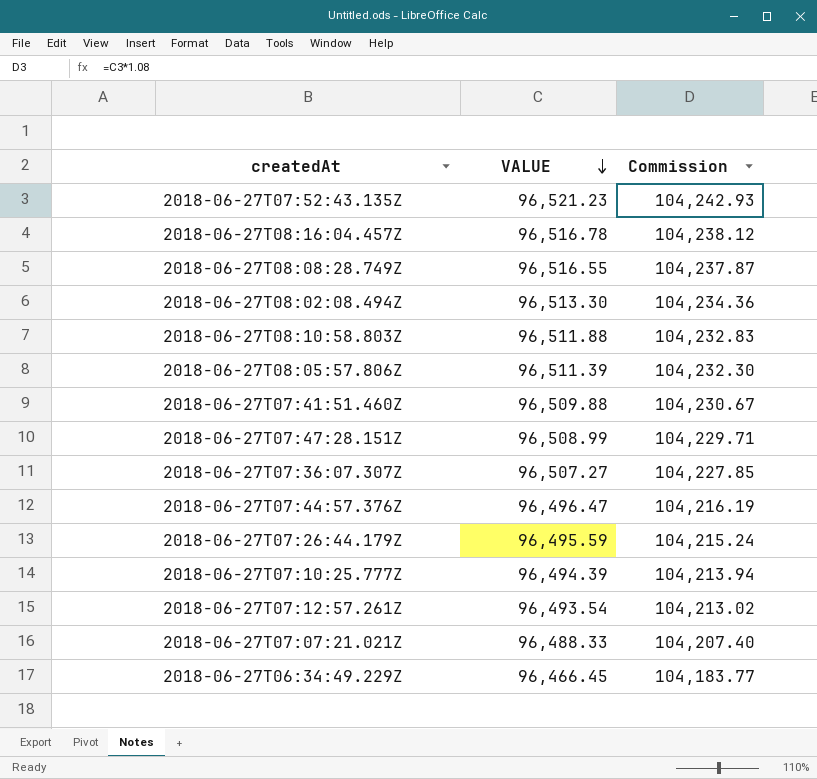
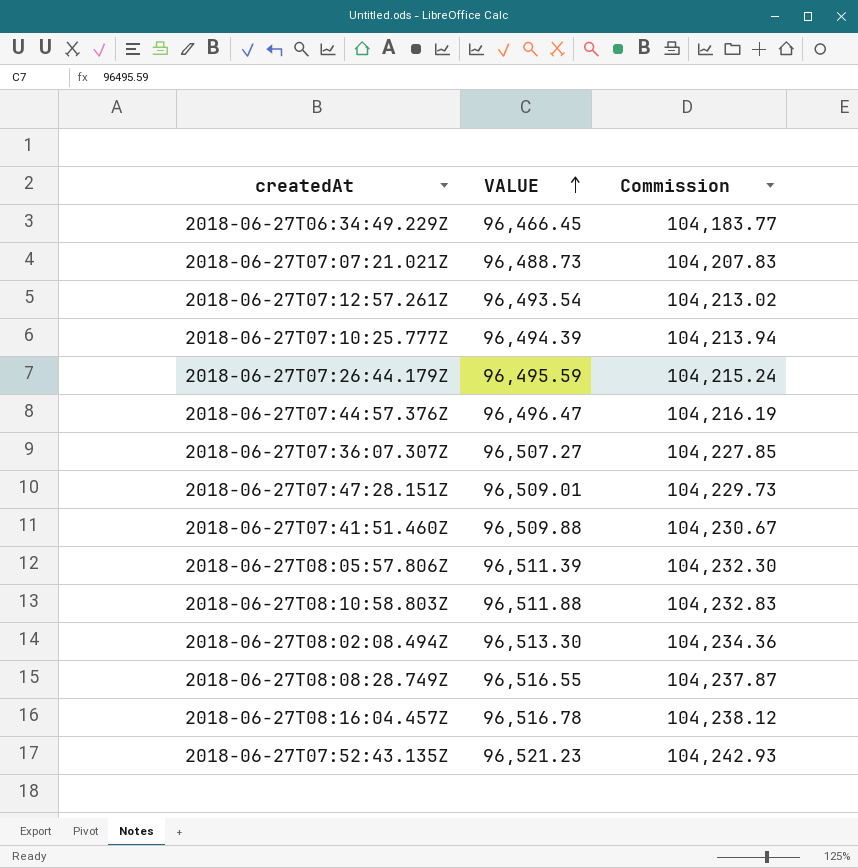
row order: VALUE descending -> VALUE ascending
2018-06-27T07:07:21.021Z | VALUE: 96,488.33 -> 96,488.73
2018-06-27T07:07:21.021Z | Commission: 104,207.40 -> 104,207.83
2018-06-27T07:47:28.151Z | VALUE: 96,508.99 -> 96,509.01
2018-06-27T07:47:28.151Z | Commission: 104,229.71 -> 104,229.73

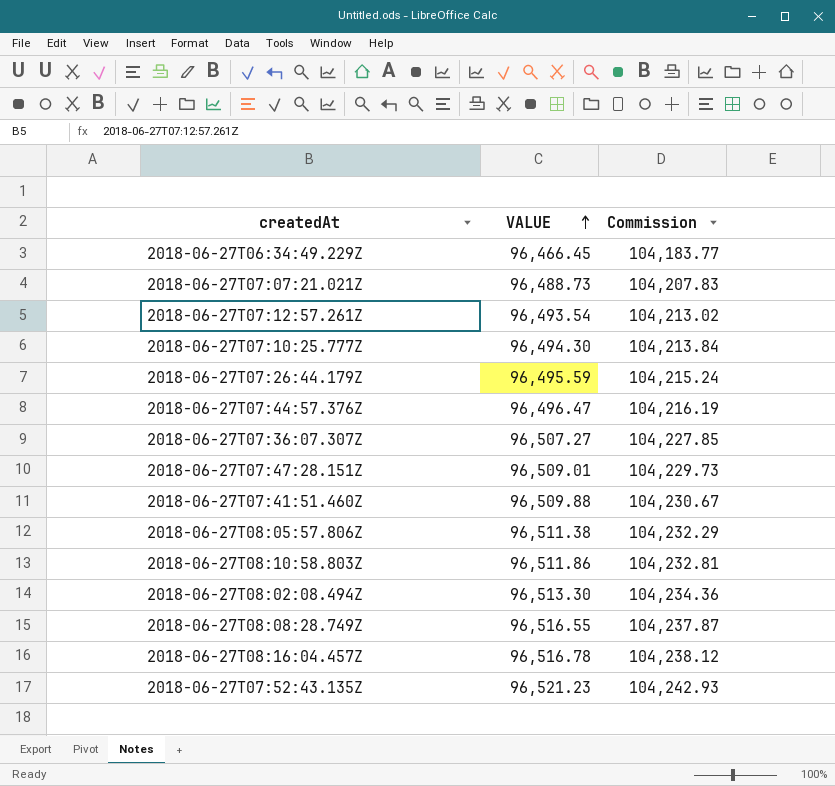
2018-06-27T07:10:25.777Z | VALUE: 96,494.39 -> 96,494.30
2018-06-27T07:10:25.777Z | Commission: 104,213.94 -> 104,213.84
2018-06-27T08:05:57.806Z | VALUE: 96,511.39 -> 96,511.38
2018-06-27T08:05:57.806Z | Commission: 104,232.30 -> 104,232.29
2018-06-27T08:10:58.803Z | VALUE: 96,511.88 -> 96,511.86
2018-06-27T08:10:58.803Z | Commission: 104,232.83 -> 104,232.81

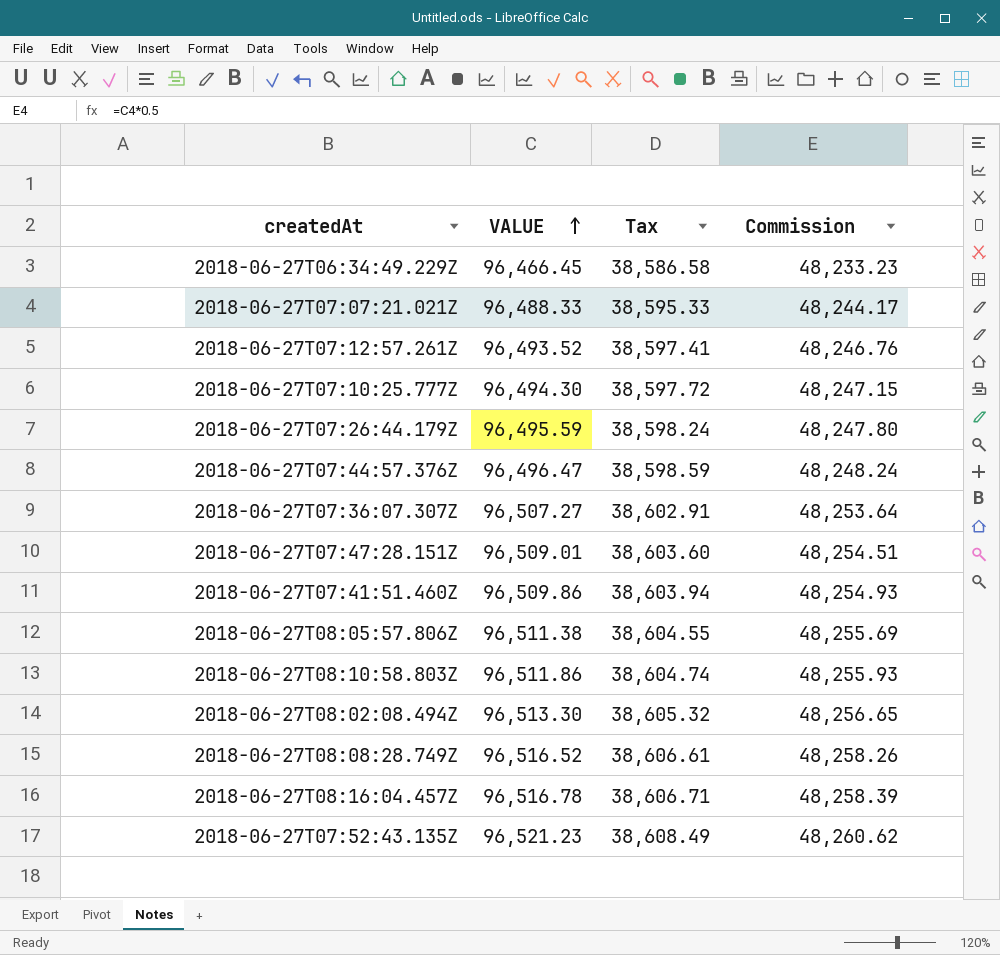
column Tax | formula: none -> [VALUE] * 0.4
column Commission | formula: [VALUE] * 1.08 -> [VALUE] * 0.5
2018-06-27T07:07:21.021Z | VALUE: 96,488.73 -> 96,488.33
2018-06-27T07:12:57.261Z | VALUE: 96,493.54 -> 96,493.52
2018-06-27T07:41:51.460Z | VALUE: 96,509.88 -> 96,509.86
2018-06-27T08:08:28.749Z | VALUE: 96,516.55 -> 96,516.52

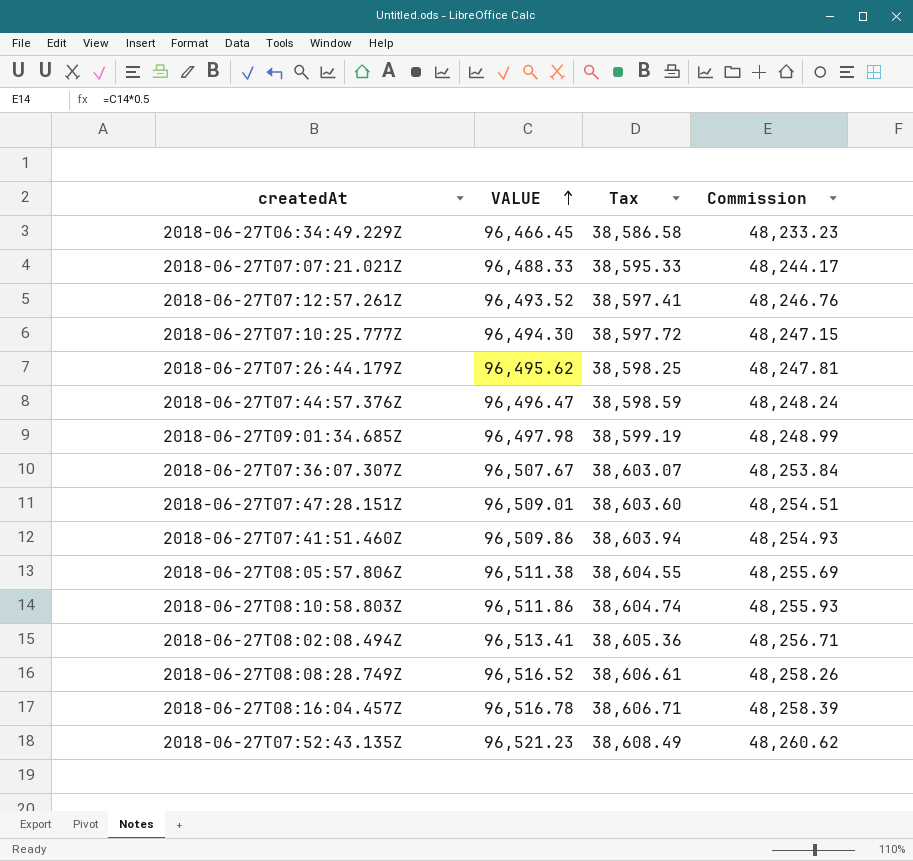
2018-06-27T07:26:44.179Z | VALUE: 96,495.59 -> 96,495.62
2018-06-27T07:26:44.179Z | Tax: 38,598.24 -> 38,598.25
2018-06-27T07:26:44.179Z | Commission: 48,247.80 -> 48,247.81
row 2018-06-27T09:01:34.685Z: none -> 96,497.98 | 38,599.19 | 48,248.99
2018-06-27T07:36:07.307Z | VALUE: 96,507.27 -> 96,507.67
2018-06-27T07:36:07.307Z | Tax: 38,602.91 -> 38,603.07
2018-06-27T07:36:07.307Z | Commission: 48,253.64 -> 48,253.84
2018-06-27T08:02:08.494Z | VALUE: 96,513.30 -> 96,513.41
2018-06-27T08:02:08.494Z | Tax: 38,605.32 -> 38,605.36
2018-06-27T08:02:08.494Z | Commission: 48,256.65 -> 48,256.71

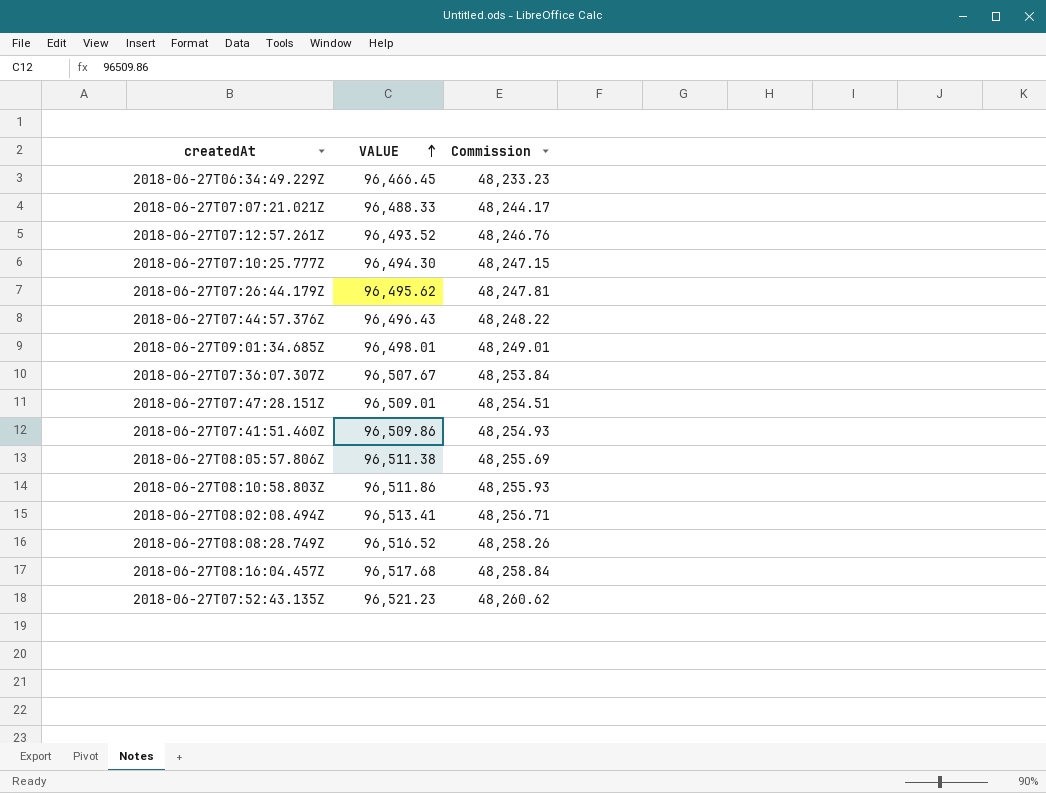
column Tax | formula: [VALUE] * 0.4 -> none
2018-06-27T07:44:57.376Z | VALUE: 96,496.47 -> 96,496.43
2018-06-27T07:44:57.376Z | Commission: 48,248.24 -> 48,248.22
2018-06-27T09:01:34.685Z | VALUE: 96,497.98 -> 96,498.01
2018-06-27T09:01:34.685Z | Commission: 48,248.99 -> 48,249.01
2018-06-27T08:16:04.457Z | VALUE: 96,516.78 -> 96,517.68
2018-06-27T08:16:04.457Z | Commission: 48,258.39 -> 48,258.84

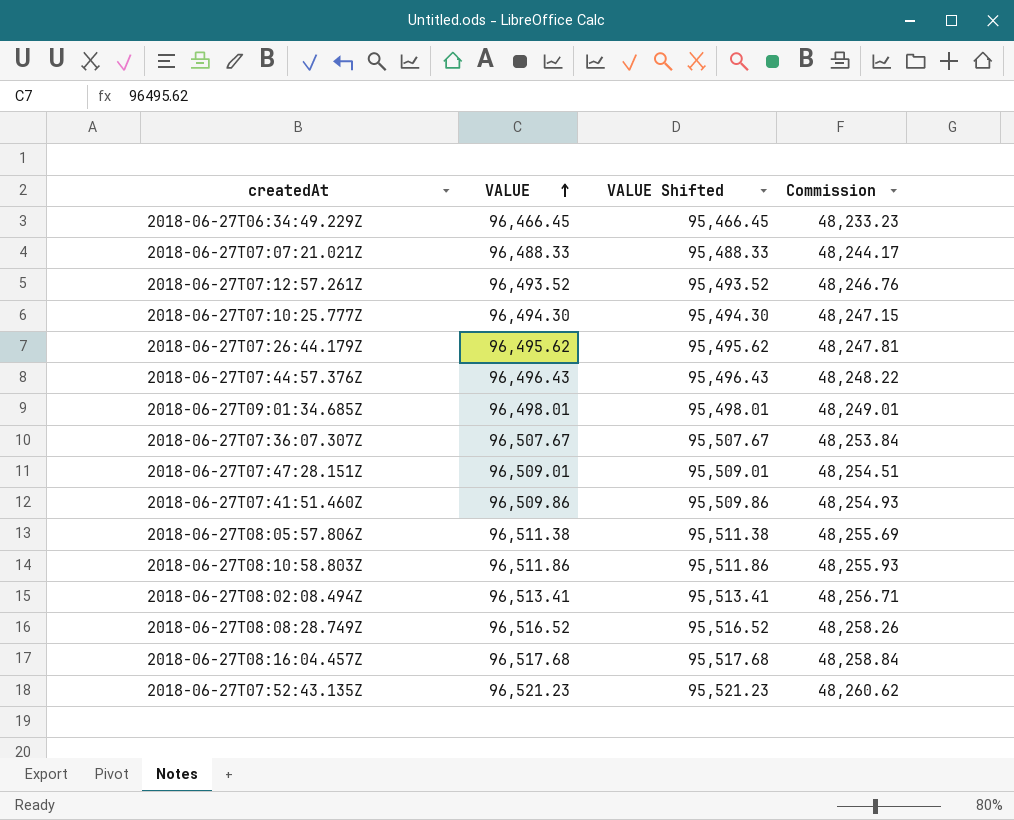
column VALUE Shifted | formula: none -> [VALUE] - 1000

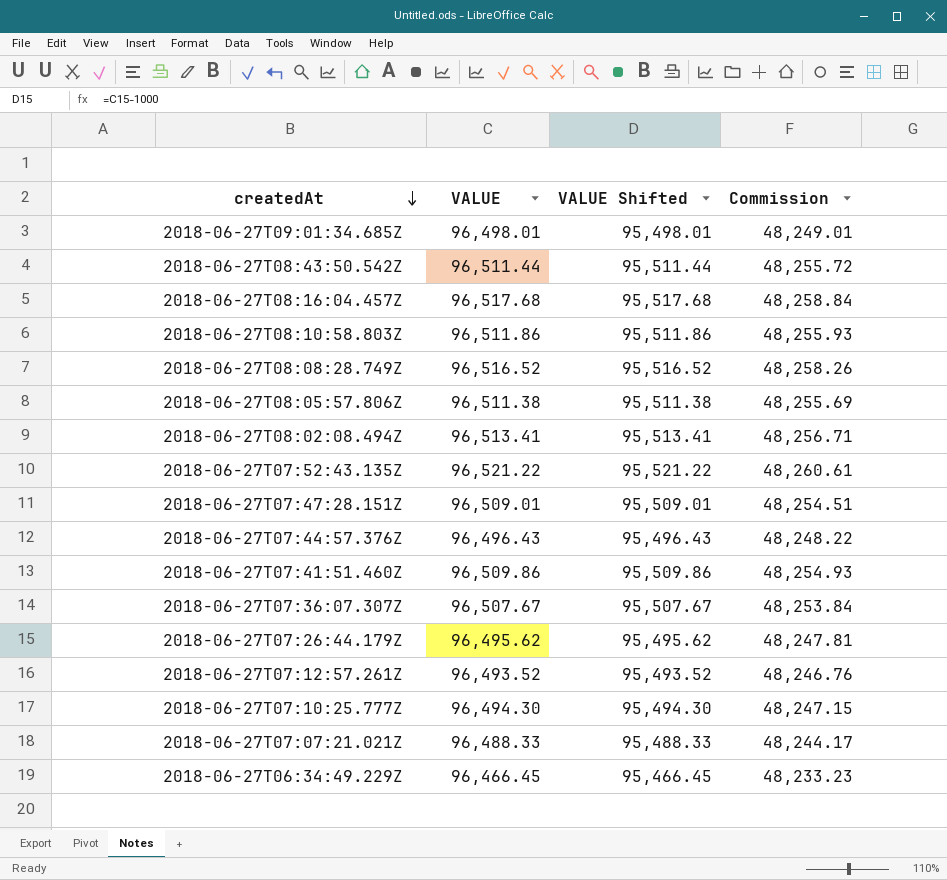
row order: VALUE ascending -> createdAt descending
row 2018-06-27T08:43:50.542Z: none -> 96,511.44 | 95,511.44 | 48,255.72
2018-06-27T07:52:43.135Z | VALUE: 96,521.23 -> 96,521.22
2018-06-27T07:52:43.135Z | VALUE Shifted: 95,521.23 -> 95,521.22
2018-06-27T07:52:43.135Z | Commission: 48,260.62 -> 48,260.61

